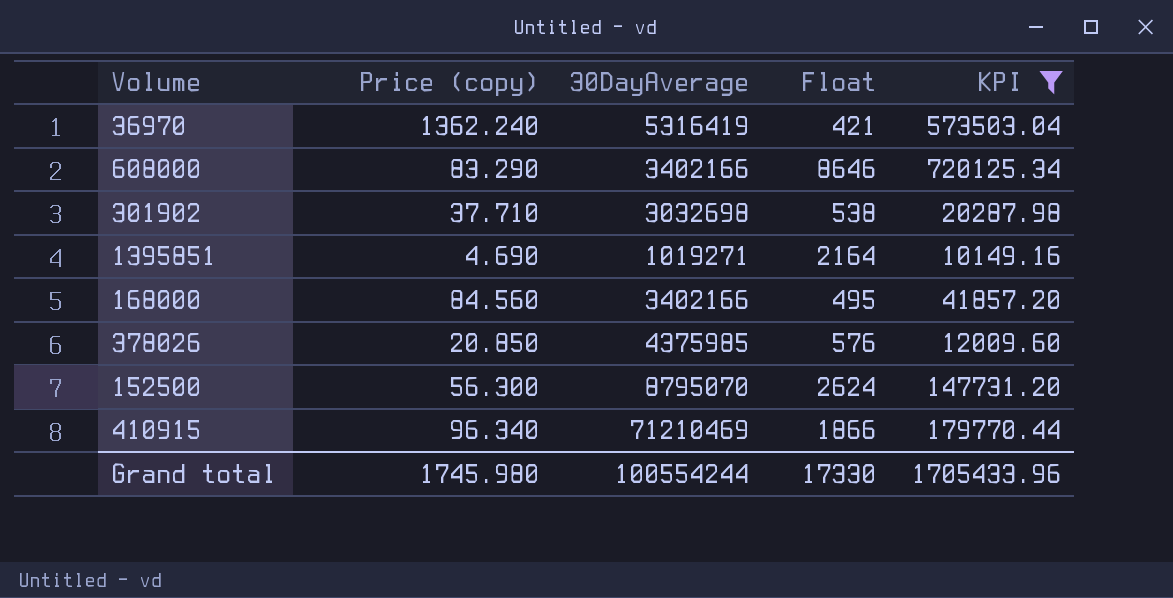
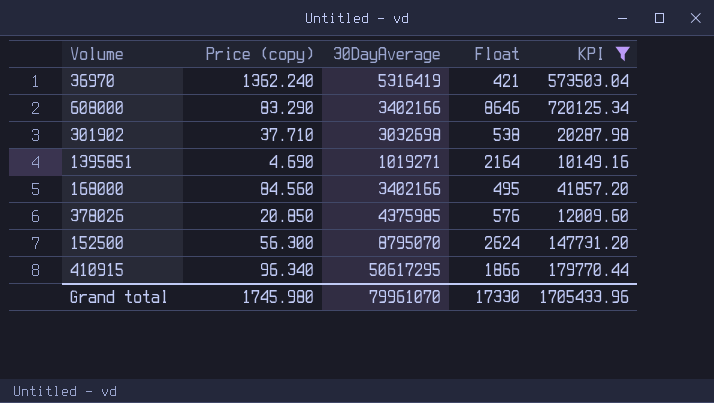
410915 | 30DayAverage: 71210469 -> 50617295
Grand total | 30DayAverage: 100554244 -> 79961070

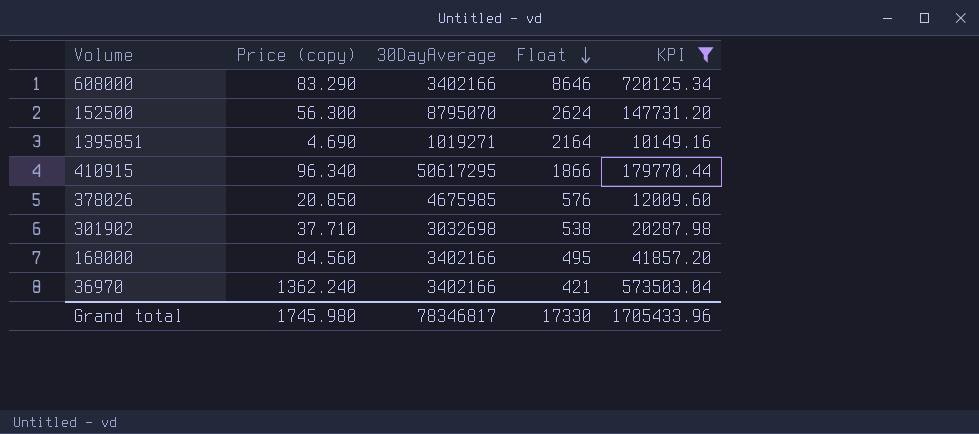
row order: none -> Float descending
378026 | 30DayAverage: 4375985 -> 4675985
36970 | 30DayAverage: 5316419 -> 3402166
Grand total | 30DayAverage: 79961070 -> 78346817

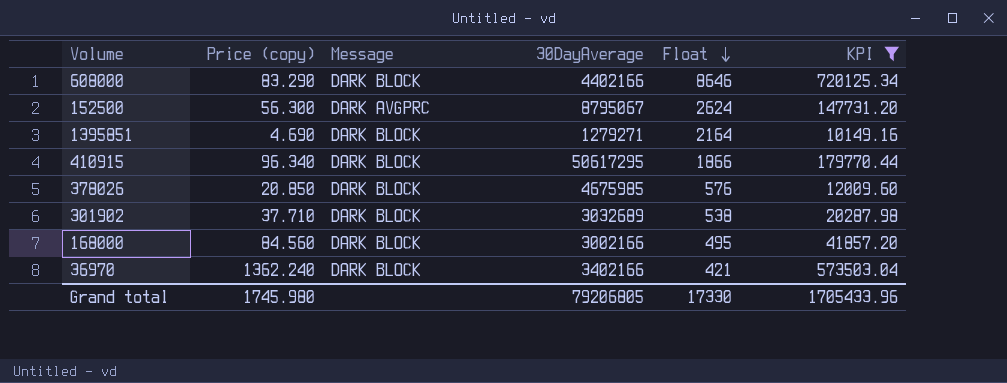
column Message | position: none -> 3
608000 | 30DayAverage: 3402166 -> 4402166
152500 | 30DayAverage: 8795070 -> 8795067
1395851 | 30DayAverage: 1019271 -> 1279271
301902 | 30DayAverage: 3032698 -> 3032689
168000 | 30DayAverage: 3402166 -> 3002166
Grand total | 30DayAverage: 78346817 -> 79206805

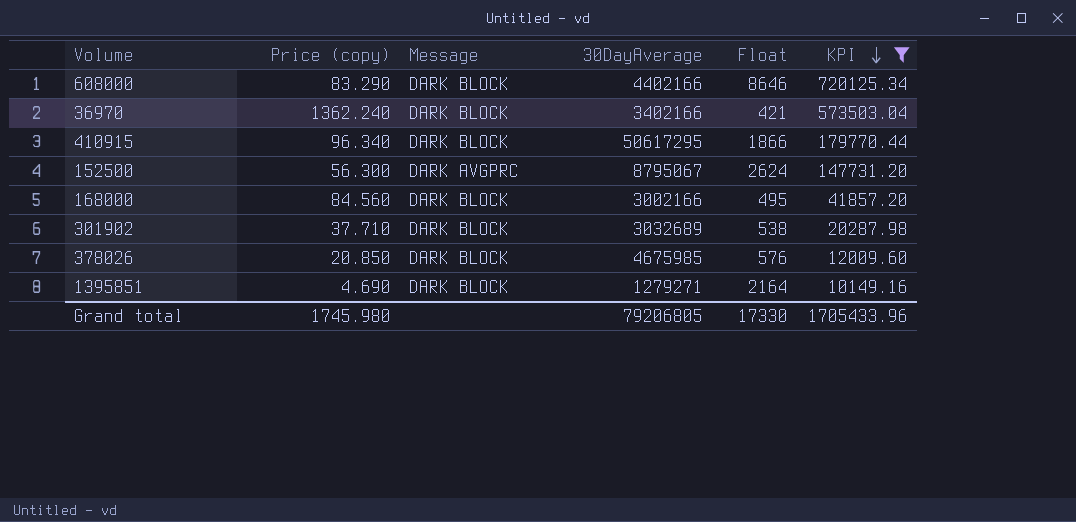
row order: Float descending -> KPI descending

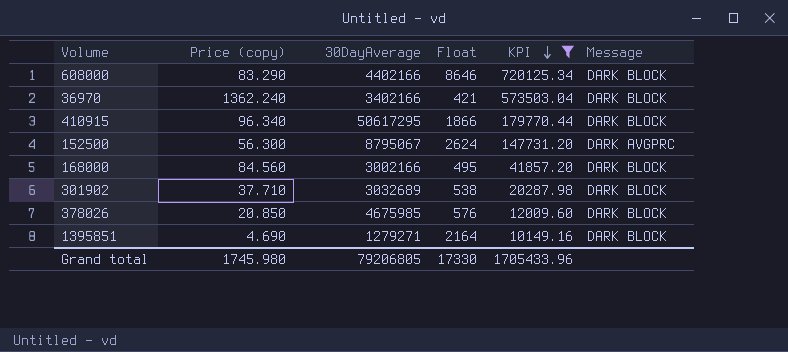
column Message | position: 3 -> 6

